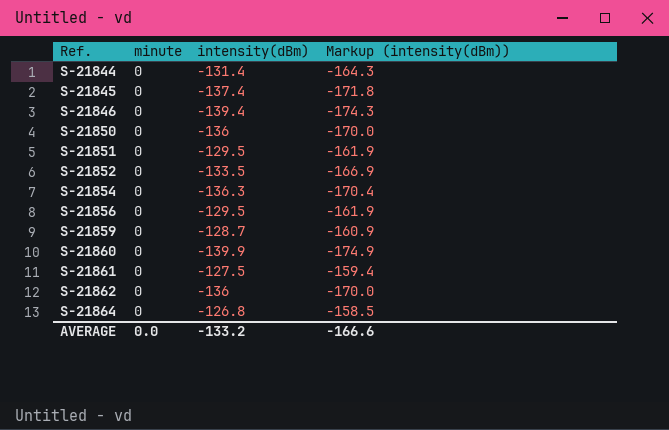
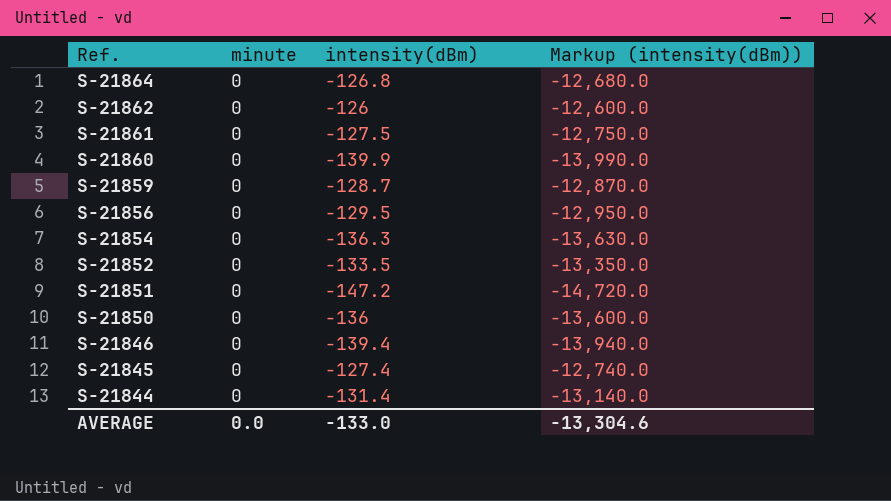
row order: Ref. ascending -> Ref. descending
column Markup (intensity(dBm)) | formula: [intensity(dBm)] * 1.25 -> [intensity(dBm)] * 100
S-21862 | intensity(dBm): -136 -> -126
S-21851 | intensity(dBm): -129.5 -> -147.2
S-21845 | intensity(dBm): -137.4 -> -127.4
AVERAGE | intensity(dBm): -133.2 -> -133.0
AVERAGE | Markup (intensity(dBm)): -166.6 -> -13,304.6

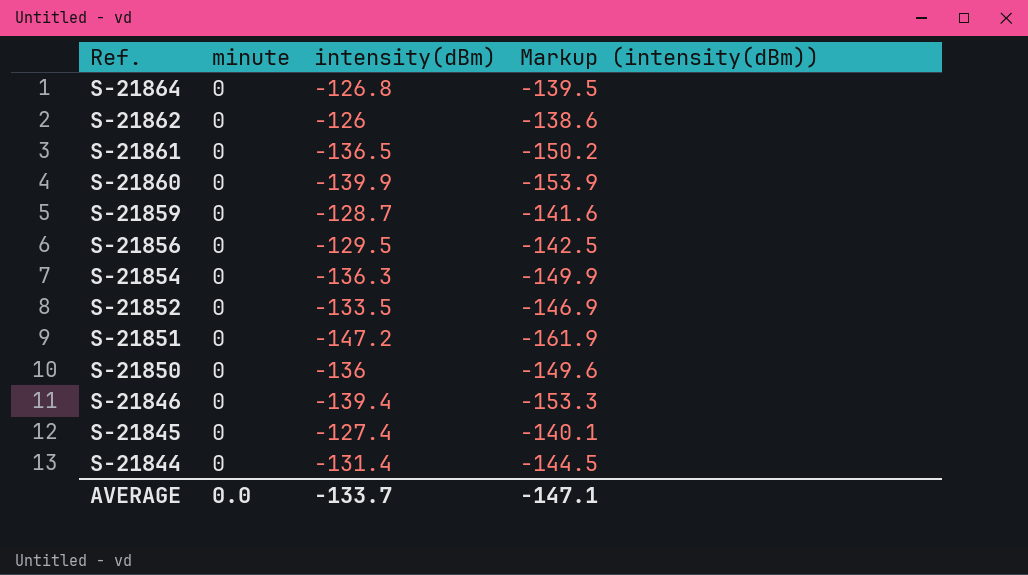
column Markup (intensity(dBm)) | formula: [intensity(dBm)] * 100 -> [intensity(dBm)] * 1.1
S-21861 | intensity(dBm): -127.5 -> -136.5
AVERAGE | intensity(dBm): -133.0 -> -133.7
AVERAGE | Markup (intensity(dBm)): -13,304.6 -> -147.1

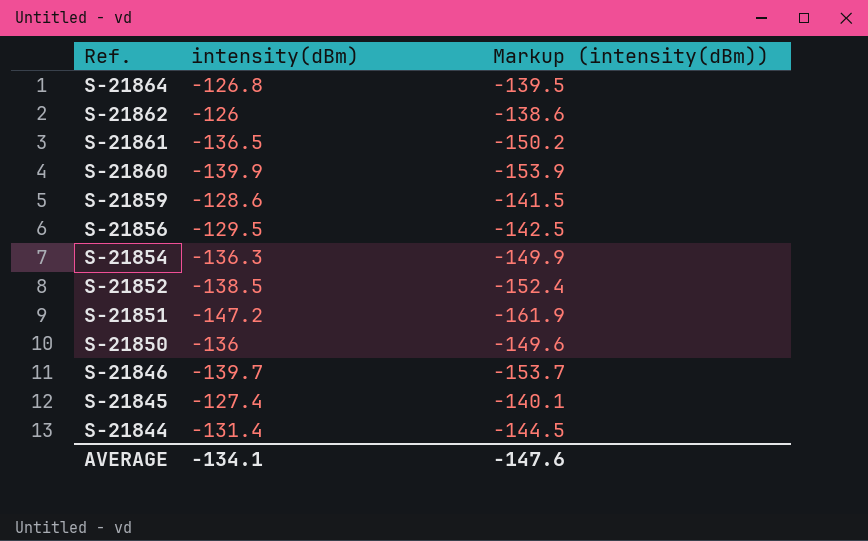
column minute | position: 2 -> none
S-21859 | intensity(dBm): -128.7 -> -128.6
S-21859 | Markup (intensity(dBm)): -141.6 -> -141.5
S-21852 | intensity(dBm): -133.5 -> -138.5
S-21852 | Markup (intensity(dBm)): -146.9 -> -152.4
S-21846 | intensity(dBm): -139.4 -> -139.7
S-21846 | Markup (intensity(dBm)): -153.3 -> -153.7
AVERAGE | intensity(dBm): -133.7 -> -134.1
AVERAGE | Markup (intensity(dBm)): -147.1 -> -147.6

